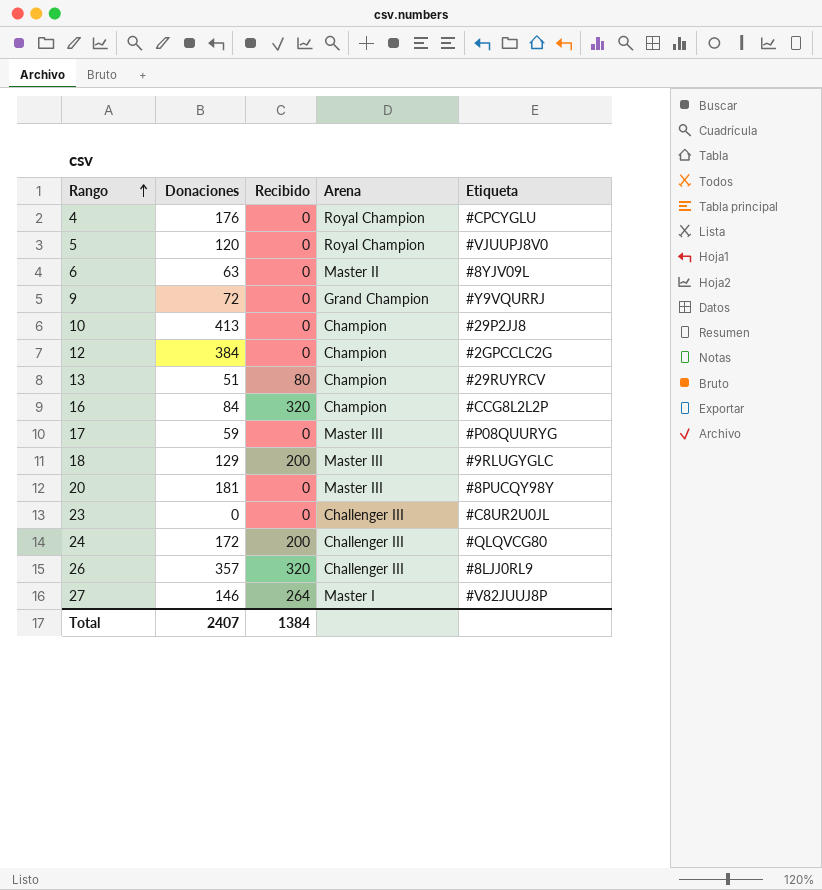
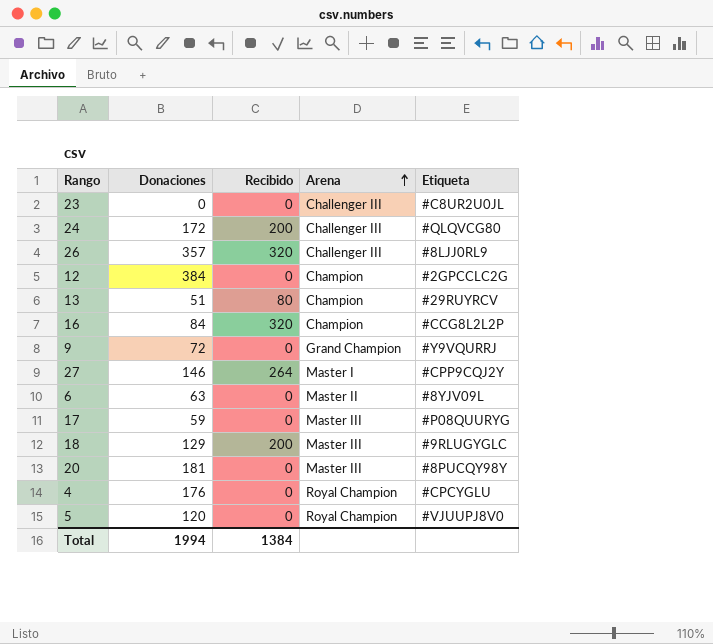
row order: Rango ascending -> Arena ascending
row 10: 413 | 0 | Champion | #29P2JJ8 -> none
27 | Etiqueta: #V82JUUJ8P -> #CPP9CQJ2Y
Total | Donaciones: 2407 -> 1994

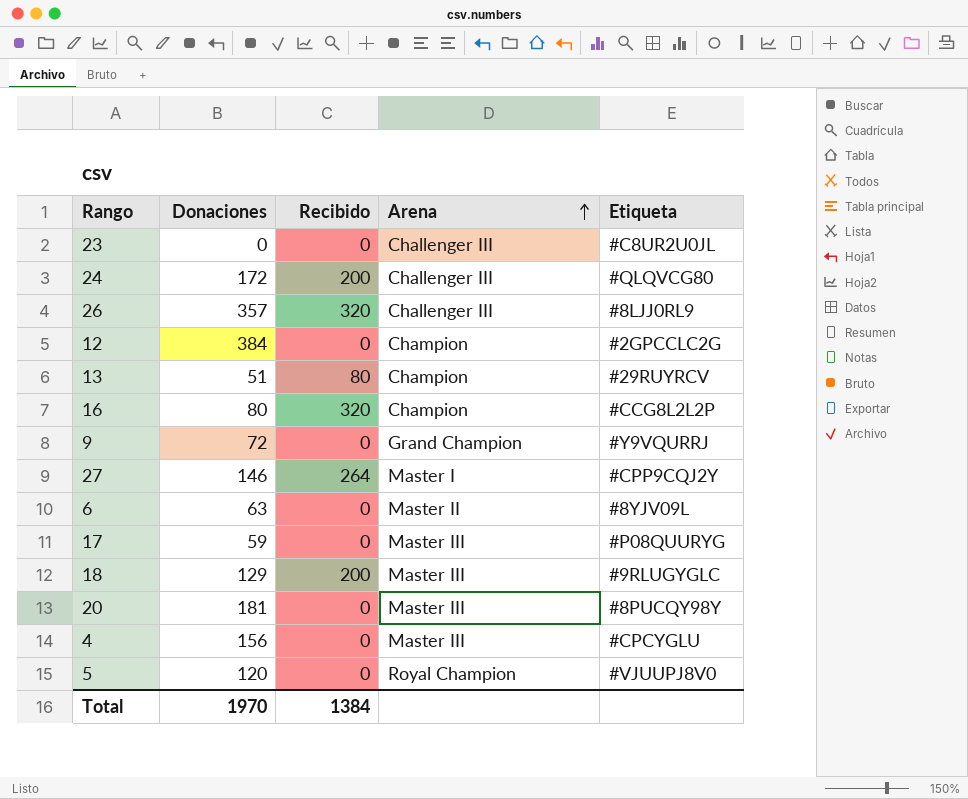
16 | Donaciones: 84 -> 80
4 | Donaciones: 176 -> 156
4 | Arena: Royal Champion -> Master III
Total | Donaciones: 1994 -> 1970

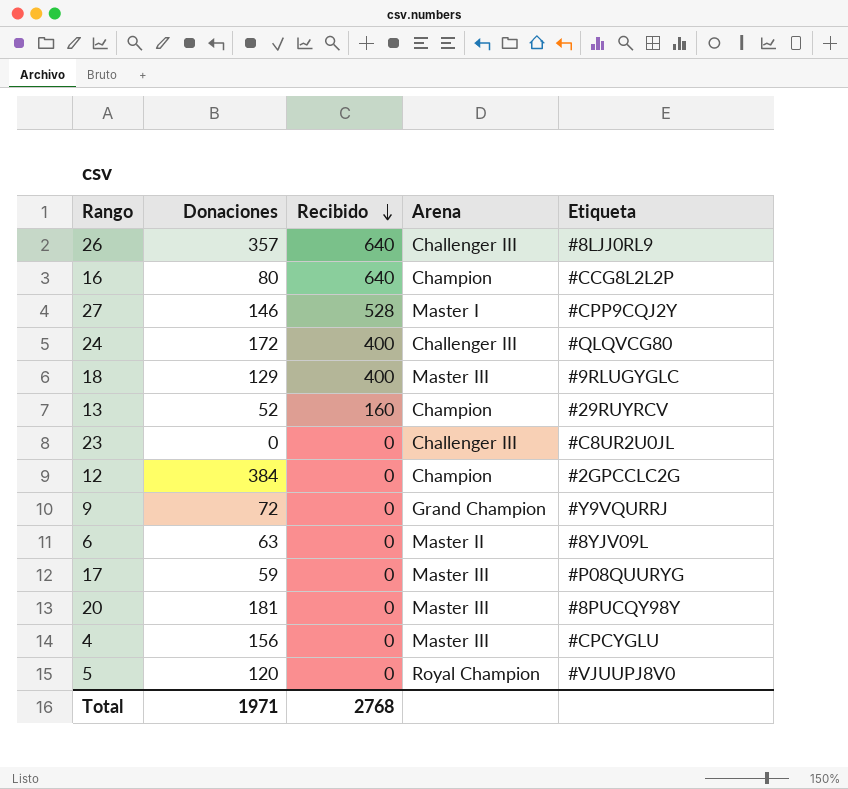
row order: Arena ascending -> Recibido descending
26 | Recibido: 320 -> 640
16 | Recibido: 320 -> 640
27 | Recibido: 264 -> 528
24 | Recibido: 200 -> 400
18 | Recibido: 200 -> 400
13 | Donaciones: 51 -> 52
13 | Recibido: 80 -> 160
Total | Donaciones: 1970 -> 1971
Total | Recibido: 1384 -> 2768

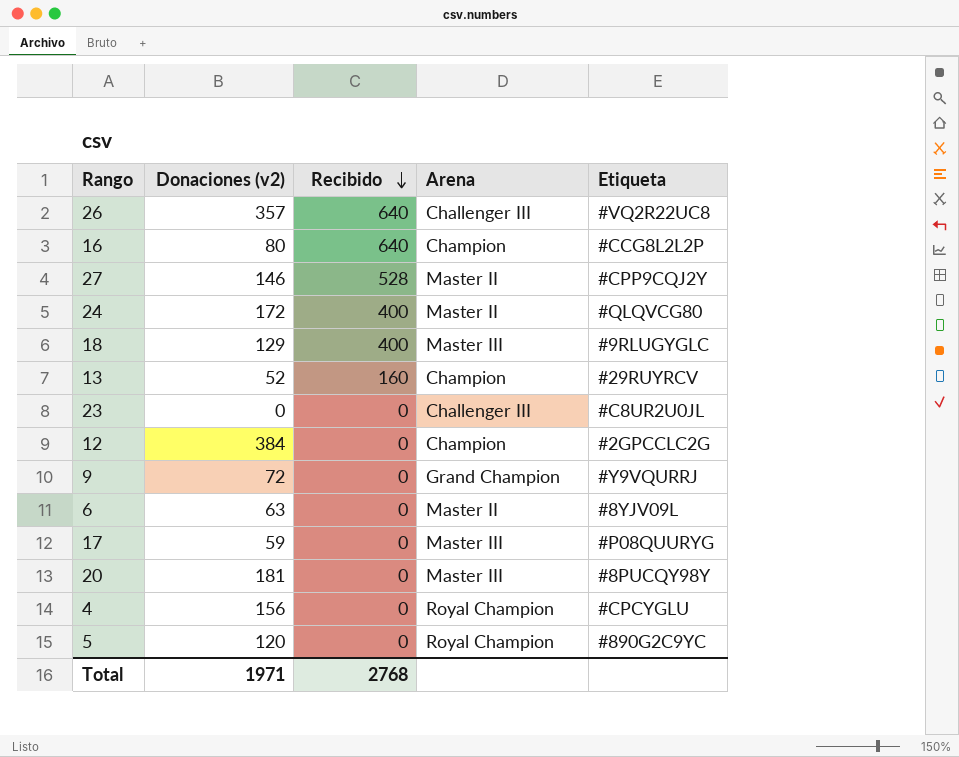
column name: Donaciones -> Donaciones (v2)
26 | Etiqueta: #8LJJ0RL9 -> #VQ2R22UC8
27 | Arena: Master I -> Master II
24 | Arena: Challenger III -> Master II
4 | Arena: Master III -> Royal Champion
5 | Etiqueta: #VJUUPJ8V0 -> #890G2C9YC

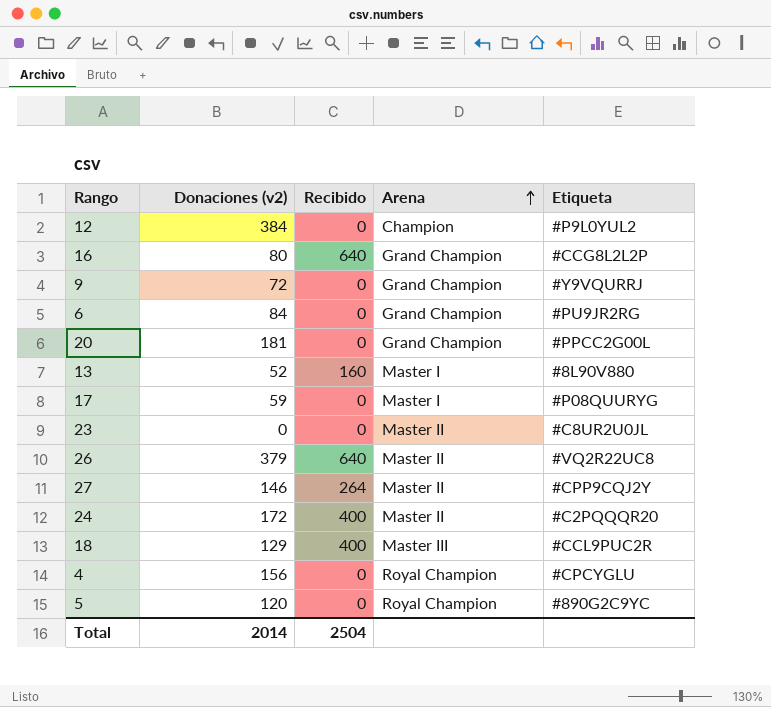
row order: Recibido descending -> Arena ascending
12 | Etiqueta: #2GPCCLC2G -> #P9L0YUL2
16 | Arena: Champion -> Grand Champion
6 | Donaciones (v2): 63 -> 84
6 | Arena: Master II -> Grand Champion
6 | Etiqueta: #8YJV09L -> #PU9JR2RG
20 | Arena: Master III -> Grand Champion
20 | Etiqueta: #8PUCQY98Y -> #PPCC2G00L
13 | Arena: Champion -> Master I
13 | Etiqueta: #29RUYRCV -> #8L90V880
17 | Arena: Master III -> Master I
23 | Arena: Challenger III -> Master II
26 | Donaciones (v2): 357 -> 379
26 | Arena: Challenger III -> Master II
27 | Recibido: 528 -> 264
24 | Etiqueta: #QLQVCG80 -> #C2PQQQR20
18 | Etiqueta: #9RLUGYGLC -> #CCL9PUC2R
Total | Donaciones (v2): 1971 -> 2014
Total | Recibido: 2768 -> 2504

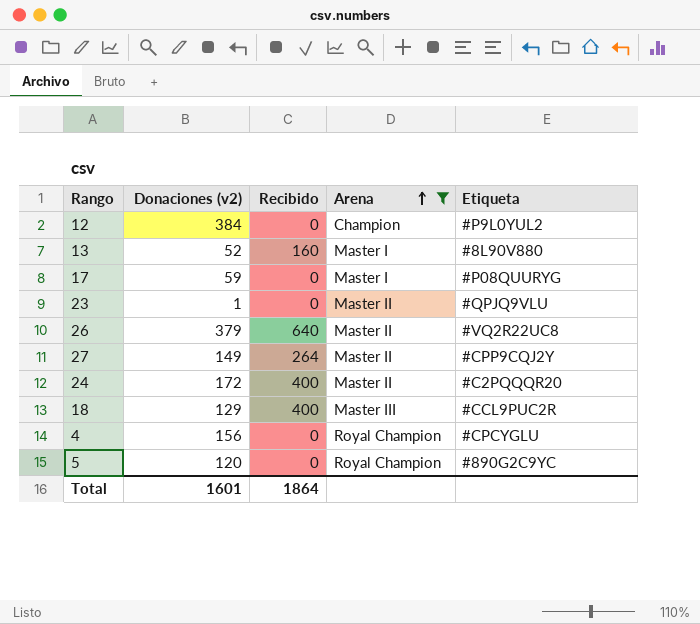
filter: none -> Arena != Grand Champion
23 | Donaciones (v2): 0 -> 1
23 | Etiqueta: #C8UR2U0JL -> #QPJQ9VLU
27 | Donaciones (v2): 146 -> 149
Total | Donaciones (v2): 2014 -> 1601
Total | Recibido: 2504 -> 1864

